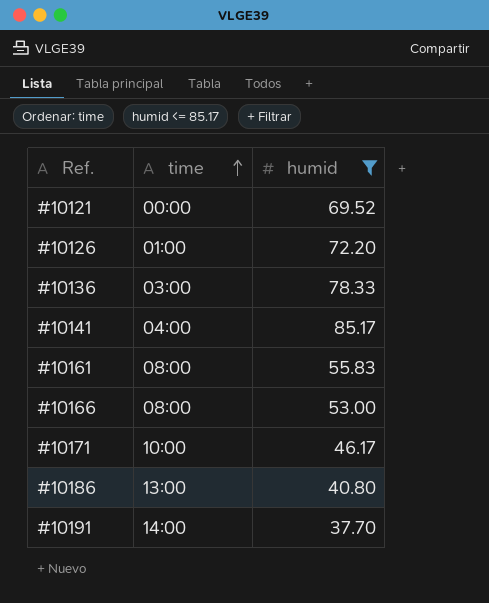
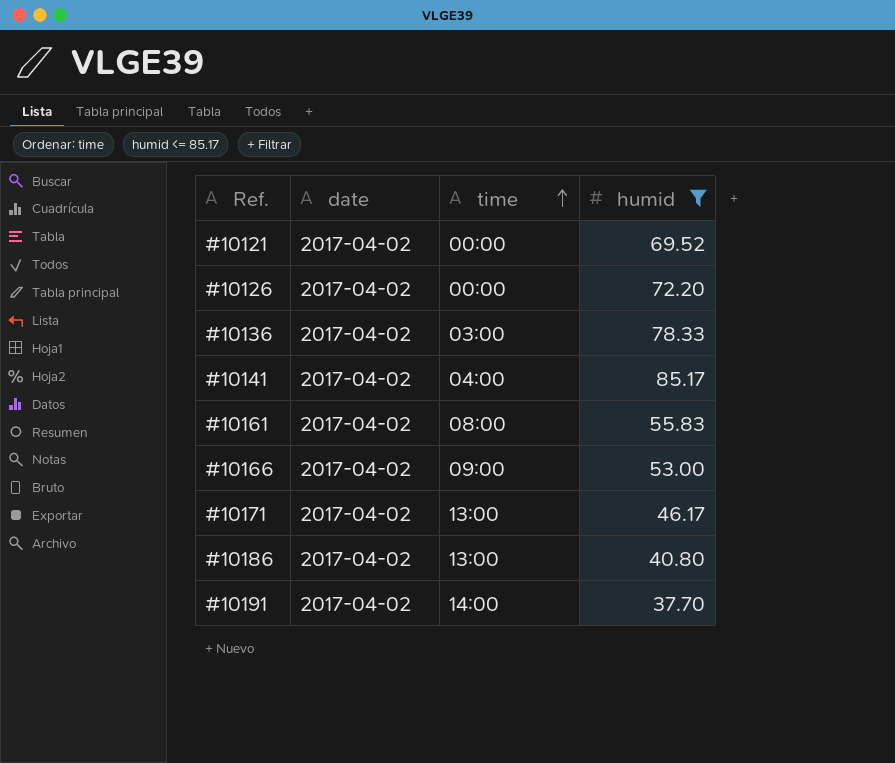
column date | position: none -> 2
#10126 | time: 01:00 -> 00:00
#10166 | time: 08:00 -> 09:00
#10171 | time: 10:00 -> 13:00

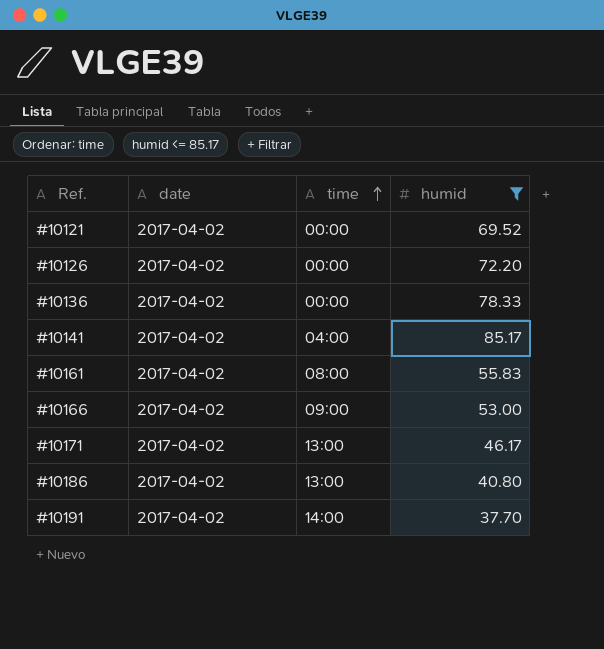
#10136 | time: 03:00 -> 00:00

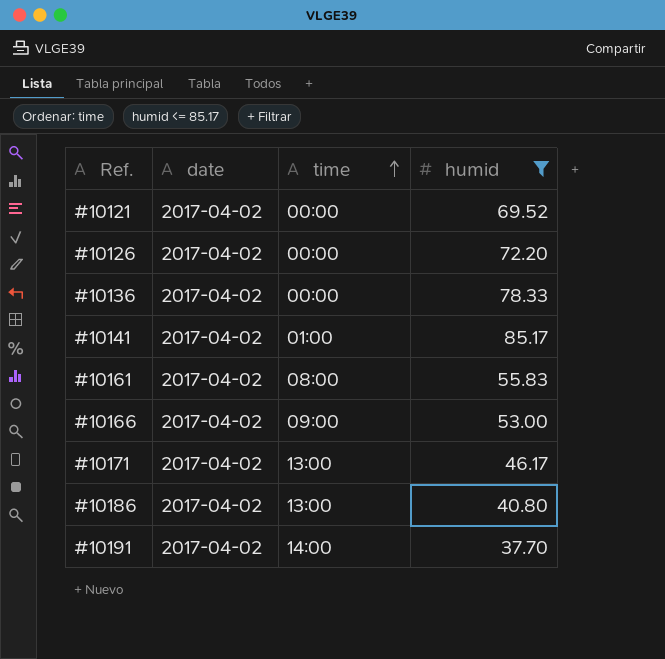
#10141 | time: 04:00 -> 01:00

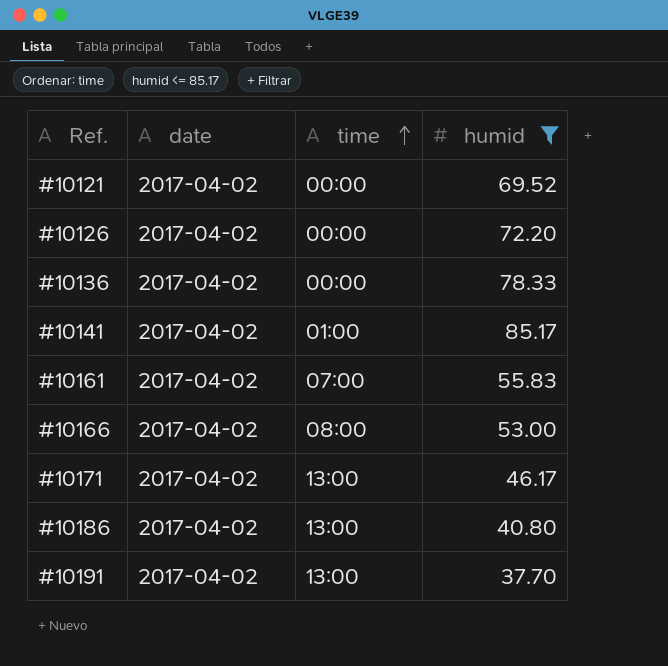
#10161 | time: 08:00 -> 07:00
#10166 | time: 09:00 -> 08:00
#10191 | time: 14:00 -> 13:00

